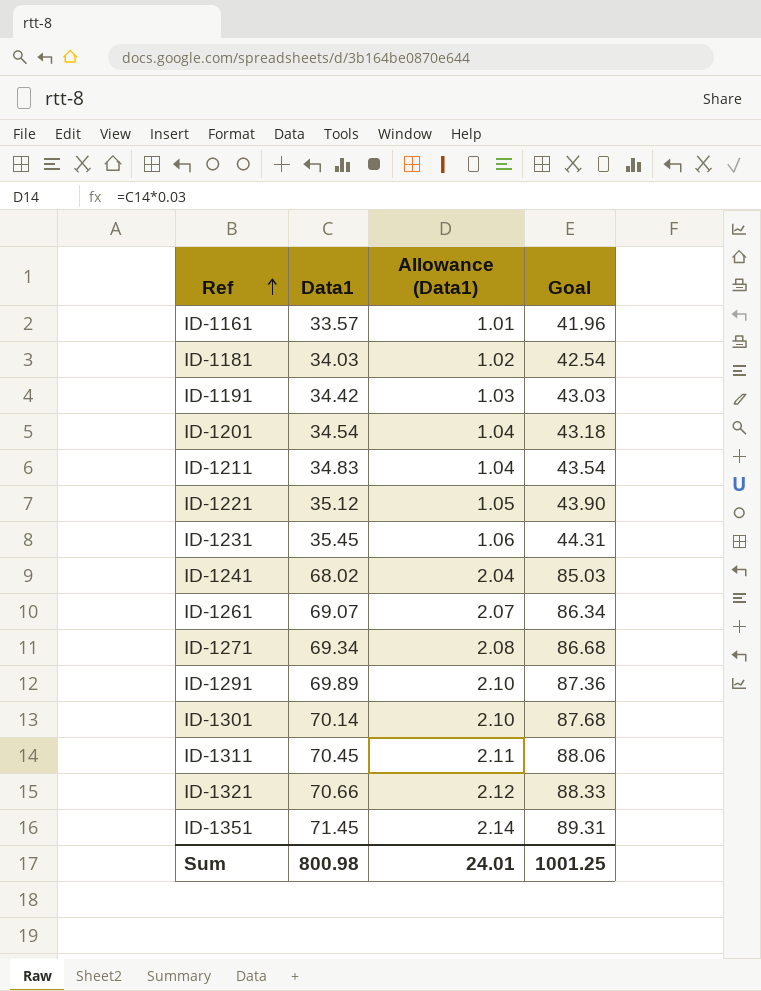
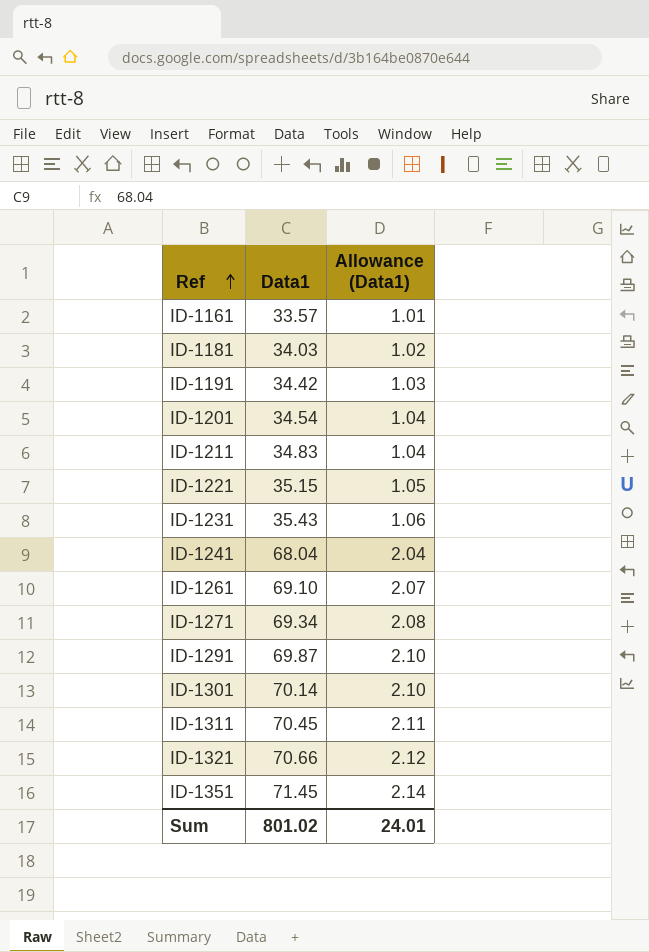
column Goal | formula: [Data1] * 1.25 -> none
ID-1221 | Data1: 35.12 -> 35.15
ID-1231 | Data1: 35.45 -> 35.43
ID-1241 | Data1: 68.02 -> 68.04
ID-1261 | Data1: 69.07 -> 69.10
ID-1291 | Data1: 69.89 -> 69.87
Sum | Data1: 800.98 -> 801.02

